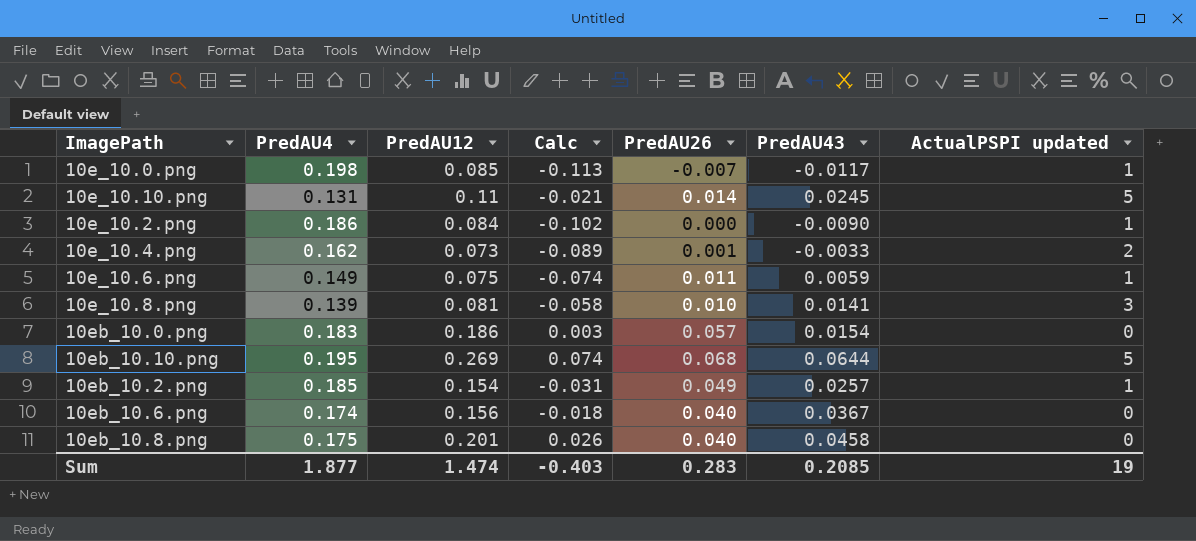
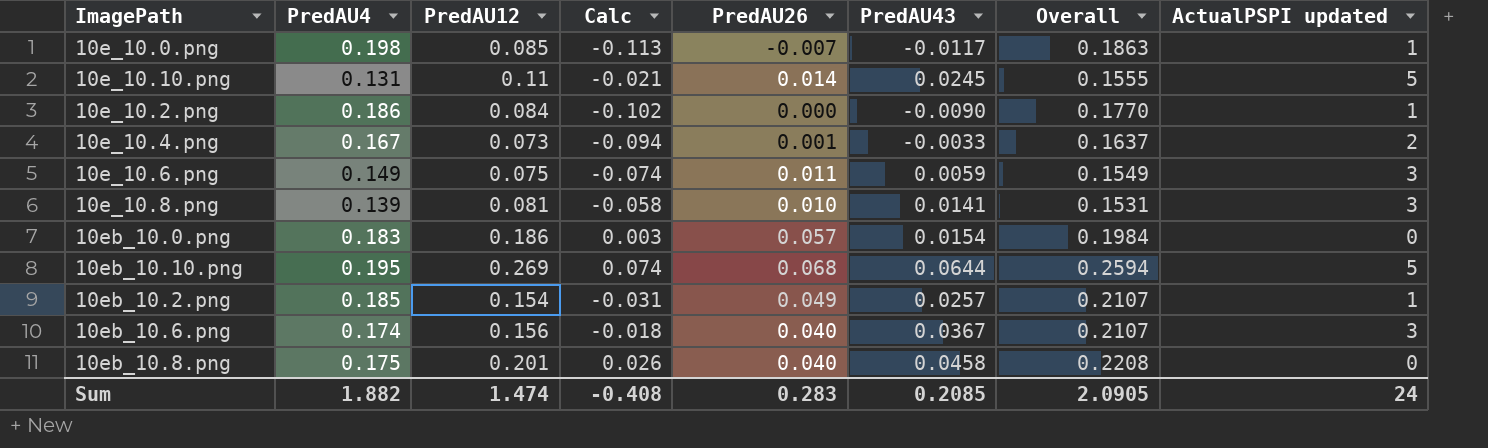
column Overall | formula: none -> [PredAU4] + [PredAU43]
10e_10.4.png | PredAU4: 0.162 -> 0.167
10e_10.4.png | Calc: -0.089 -> -0.094
10e_10.6.png | ActualPSPI updated: 1 -> 3
10eb_10.6.png | ActualPSPI updated: 0 -> 3
Sum | PredAU4: 1.877 -> 1.882
Sum | Calc: -0.403 -> -0.408
Sum | ActualPSPI updated: 19 -> 24

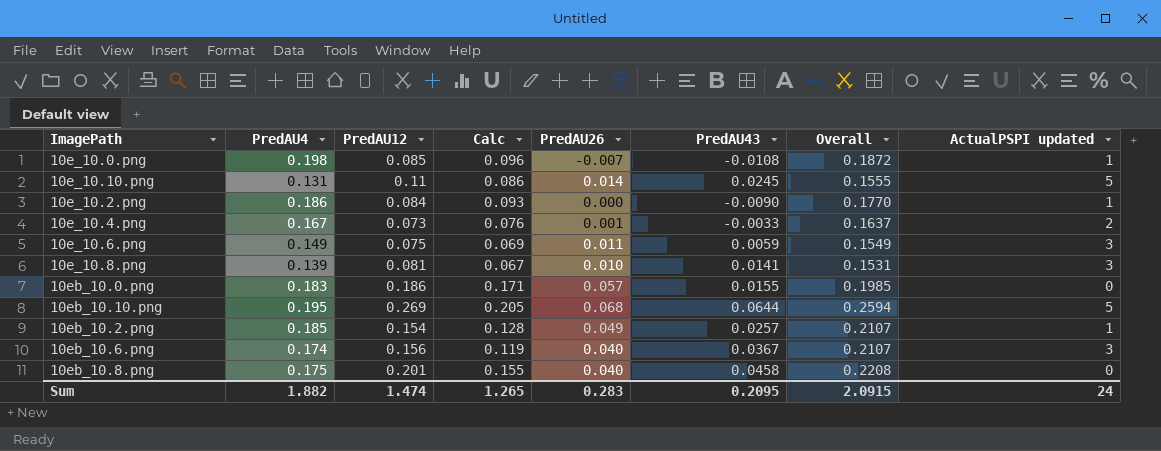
column Calc | formula: [PredAU12] - [PredAU4] -> [PredAU12] - [PredAU43]
10e_10.0.png | PredAU43: -0.0117 -> -0.0108
10e_10.0.png | Overall: 0.1863 -> 0.1872
10eb_10.0.png | PredAU43: 0.0154 -> 0.0155
10eb_10.0.png | Overall: 0.1984 -> 0.1985
Sum | Calc: -0.408 -> 1.265
Sum | PredAU43: 0.2085 -> 0.2095
Sum | Overall: 2.0905 -> 2.0915

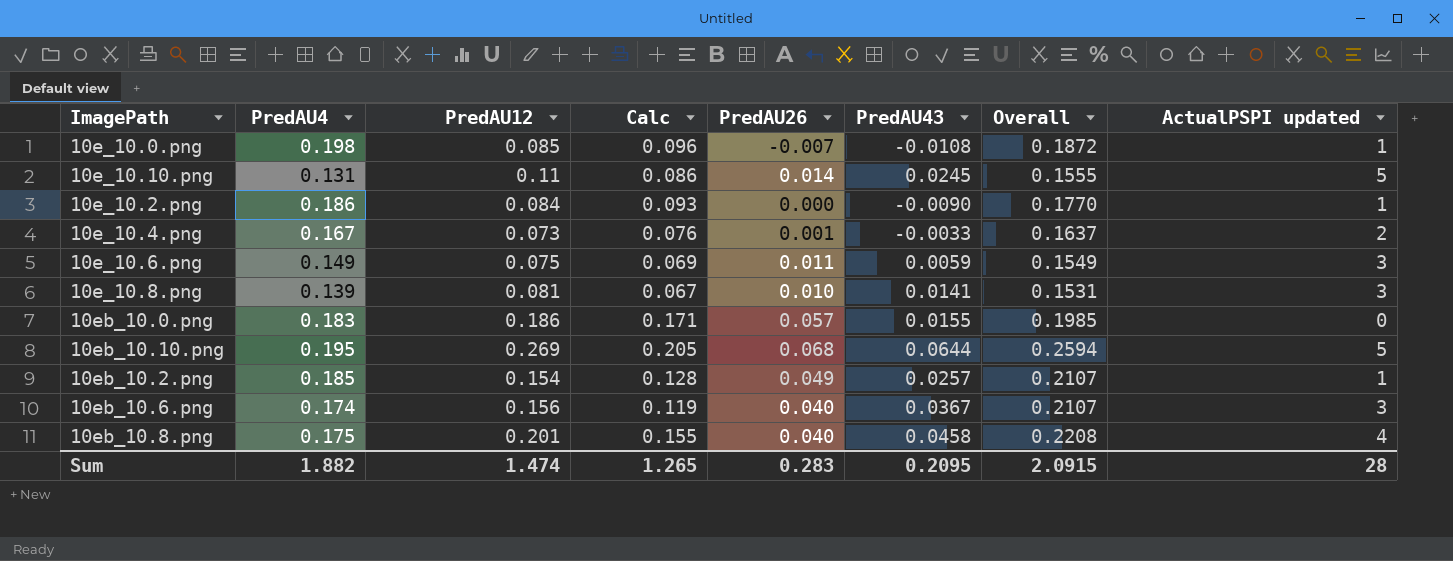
10eb_10.8.png | ActualPSPI updated: 0 -> 4
Sum | ActualPSPI updated: 24 -> 28

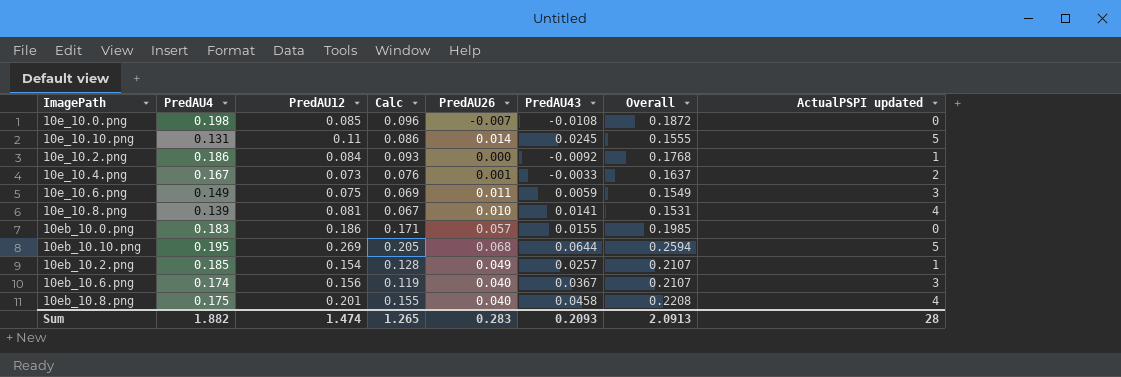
10e_10.0.png | ActualPSPI updated: 1 -> 0
10e_10.2.png | PredAU43: -0.0090 -> -0.0092
10e_10.2.png | Overall: 0.1770 -> 0.1768
10e_10.8.png | ActualPSPI updated: 3 -> 4
Sum | PredAU43: 0.2095 -> 0.2093
Sum | Overall: 2.0915 -> 2.0913

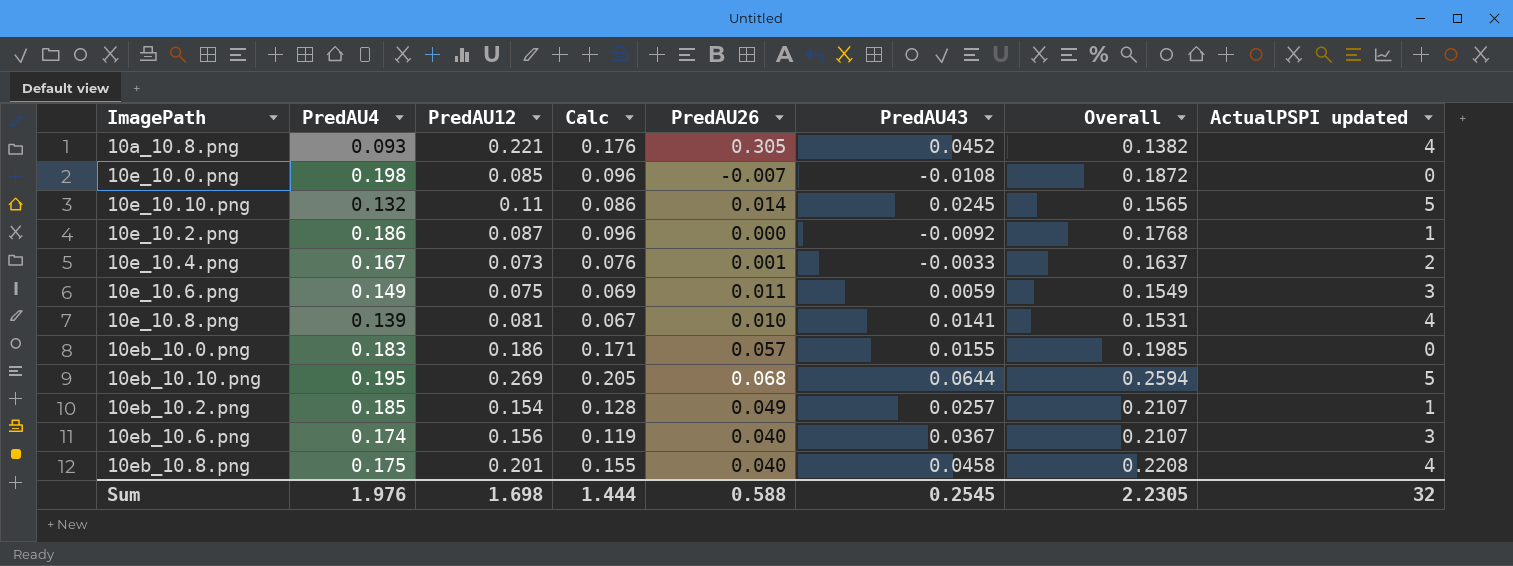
row 10a_10.8.png: none -> 0.093 | 0.221 | 0.176 | 0.305 | 0.0452 | 0.1382 | 4
10e_10.10.png | PredAU4: 0.131 -> 0.132
10e_10.10.png | Overall: 0.1555 -> 0.1565
10e_10.2.png | PredAU12: 0.084 -> 0.087
10e_10.2.png | Calc: 0.093 -> 0.096
Sum | PredAU4: 1.882 -> 1.976
Sum | PredAU12: 1.474 -> 1.698
Sum | Calc: 1.265 -> 1.444
Sum | PredAU26: 0.283 -> 0.588
Sum | PredAU43: 0.2093 -> 0.2545
Sum | Overall: 2.0913 -> 2.2305
Sum | ActualPSPI updated: 28 -> 32

